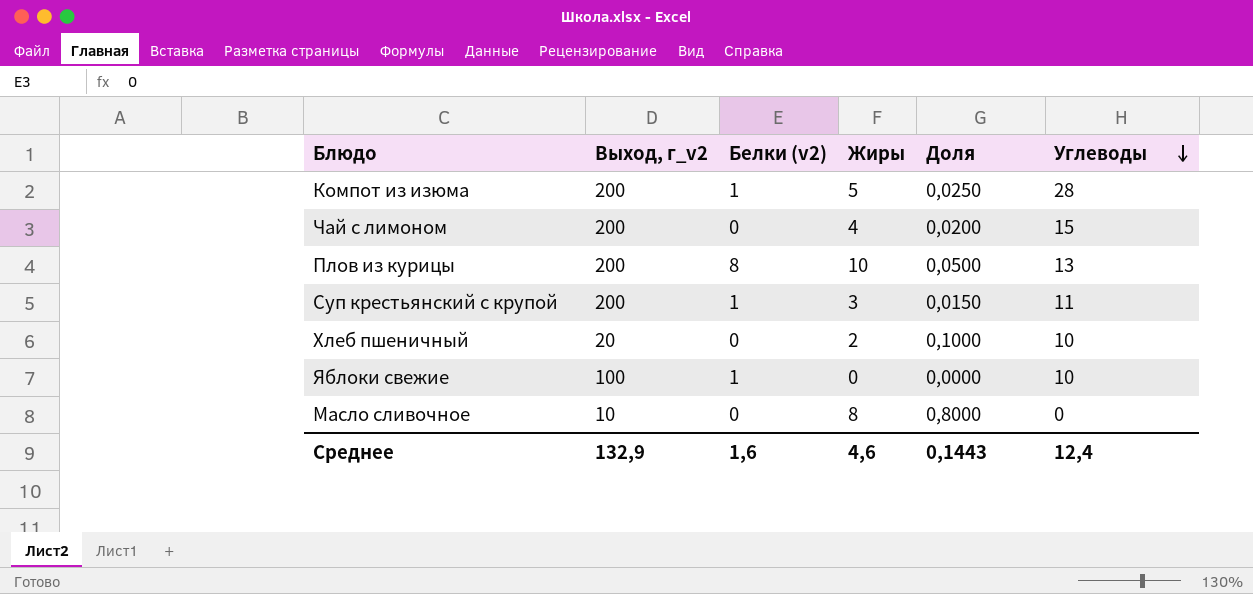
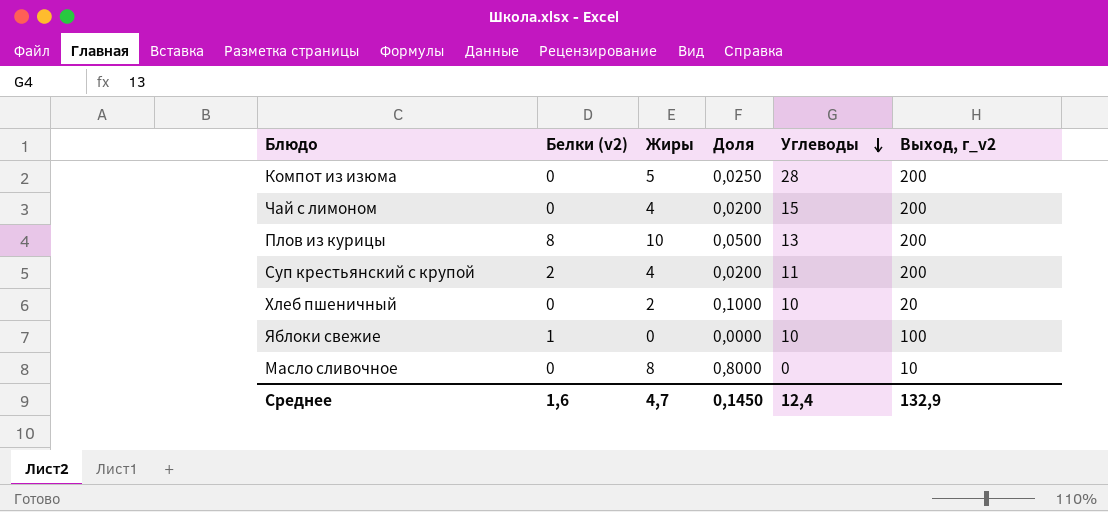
column Выход, г_v2 | position: 2 -> 6
Компот из изюма | Белки (v2): 1 -> 0
Суп крестьянский с крупой | Белки (v2): 1 -> 2
Суп крестьянский с крупой | Жиры: 3 -> 4
Суп крестьянский с крупой | Доля: 0,0150 -> 0,0200
Среднее | Жиры: 4,6 -> 4,7
Среднее | Доля: 0,1443 -> 0,1450

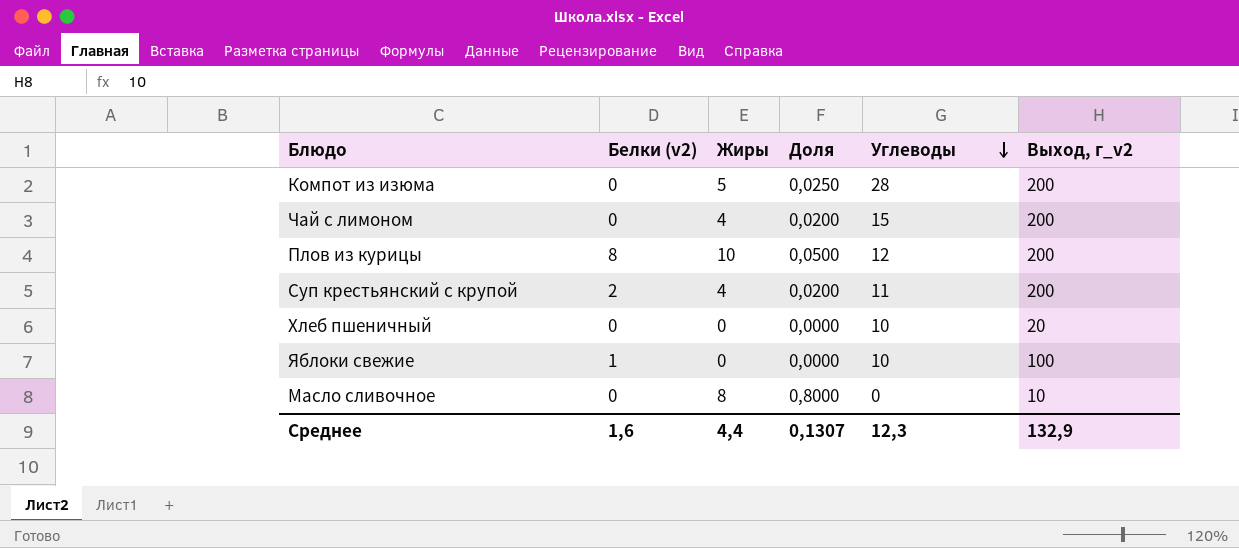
Плов из курицы | Углеводы: 13 -> 12
Хлеб пшеничный | Жиры: 2 -> 0
Хлеб пшеничный | Доля: 0,1000 -> 0,0000
Среднее | Жиры: 4,7 -> 4,4
Среднее | Доля: 0,1450 -> 0,1307
Среднее | Углеводы: 12,4 -> 12,3

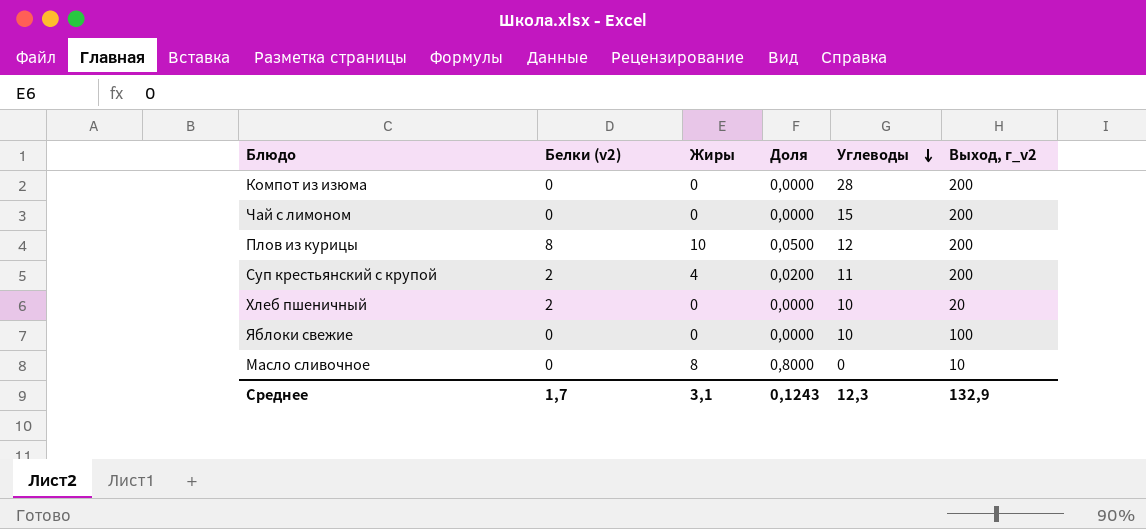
Компот из изюма | Жиры: 5 -> 0
Компот из изюма | Доля: 0,0250 -> 0,0000
Чай с лимоном | Жиры: 4 -> 0
Чай с лимоном | Доля: 0,0200 -> 0,0000
Хлеб пшеничный | Белки (v2): 0 -> 2
Яблоки свежие | Белки (v2): 1 -> 0
Среднее | Белки (v2): 1,6 -> 1,7
Среднее | Жиры: 4,4 -> 3,1
Среднее | Доля: 0,1307 -> 0,1243

